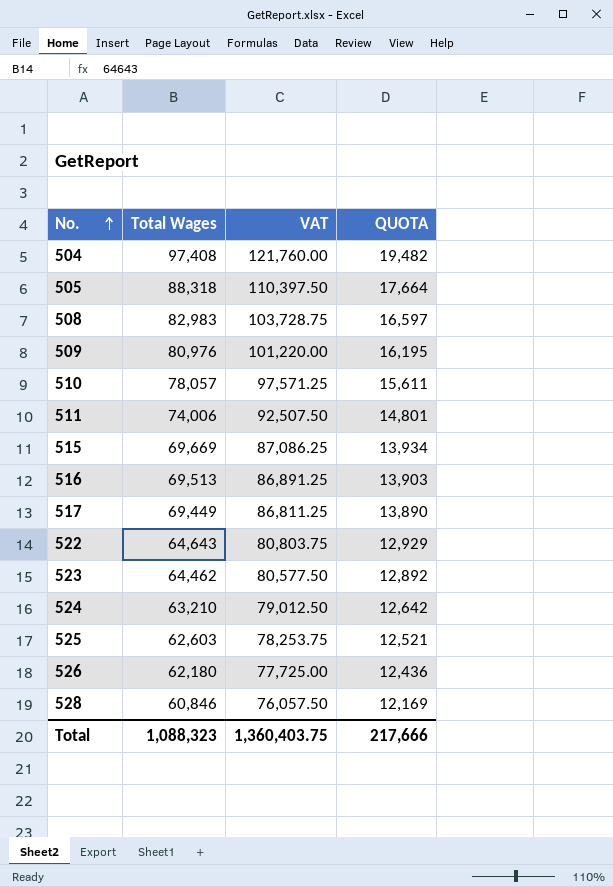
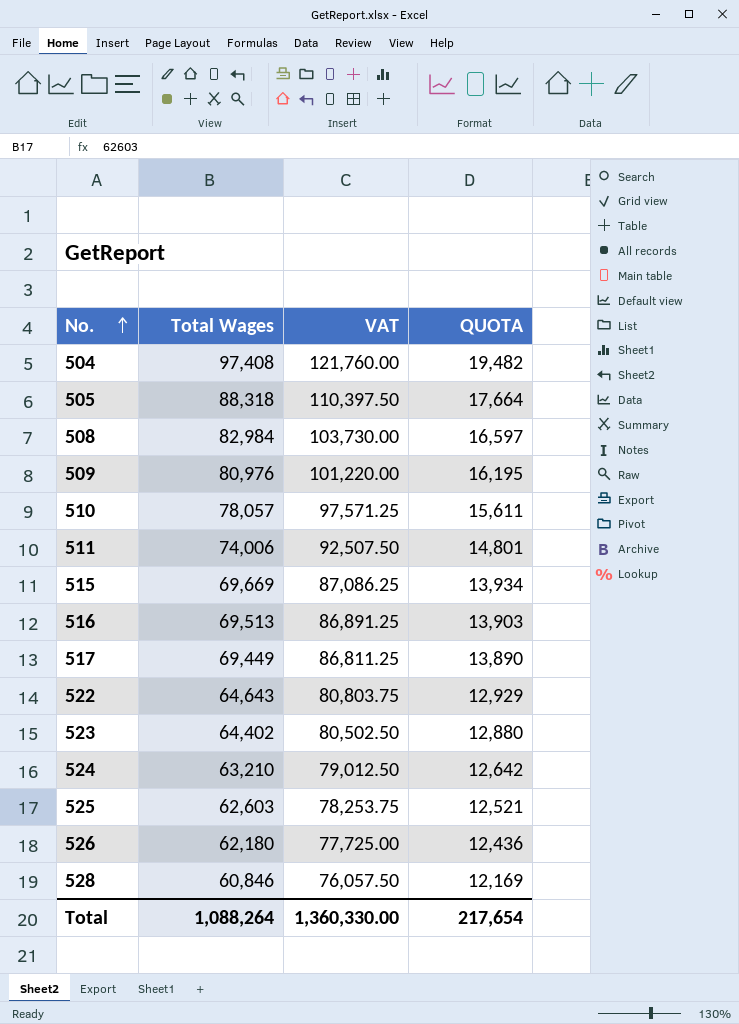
508 | Total Wages: 82,983 -> 82,984
508 | VAT: 103,728.75 -> 103,730.00
523 | Total Wages: 64,462 -> 64,402
523 | VAT: 80,577.50 -> 80,502.50
523 | QUOTA: 12,892 -> 12,880
Total | Total Wages: 1,088,323 -> 1,088,264
Total | VAT: 1,360,403.75 -> 1,360,330.00
Total | QUOTA: 217,666 -> 217,654

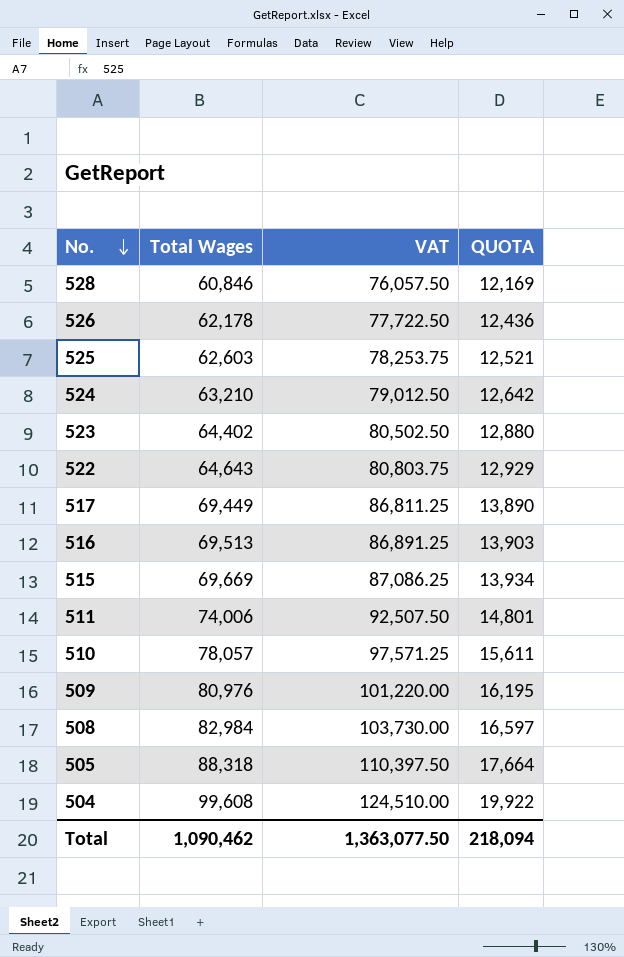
row order: No. ascending -> No. descending
526 | Total Wages: 62,180 -> 62,178
526 | VAT: 77,725.00 -> 77,722.50
504 | Total Wages: 97,408 -> 99,608
504 | VAT: 121,760.00 -> 124,510.00
504 | QUOTA: 19,482 -> 19,922
Total | Total Wages: 1,088,264 -> 1,090,462
Total | VAT: 1,360,330.00 -> 1,363,077.50
Total | QUOTA: 217,654 -> 218,094

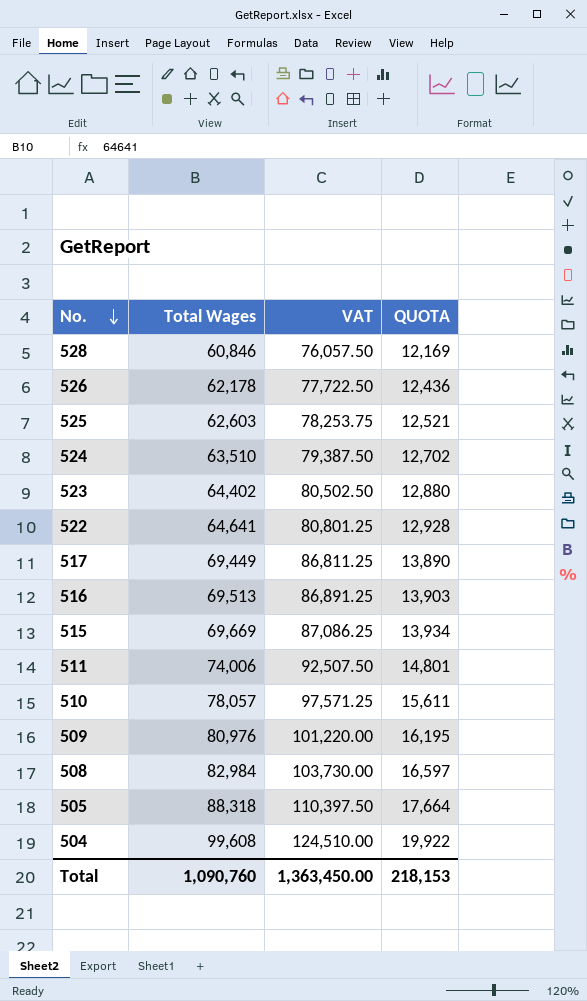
524 | Total Wages: 63,210 -> 63,510
524 | VAT: 79,012.50 -> 79,387.50
524 | QUOTA: 12,642 -> 12,702
522 | Total Wages: 64,643 -> 64,641
522 | VAT: 80,803.75 -> 80,801.25
522 | QUOTA: 12,929 -> 12,928
Total | Total Wages: 1,090,462 -> 1,090,760
Total | VAT: 1,363,077.50 -> 1,363,450.00
Total | QUOTA: 218,094 -> 218,153

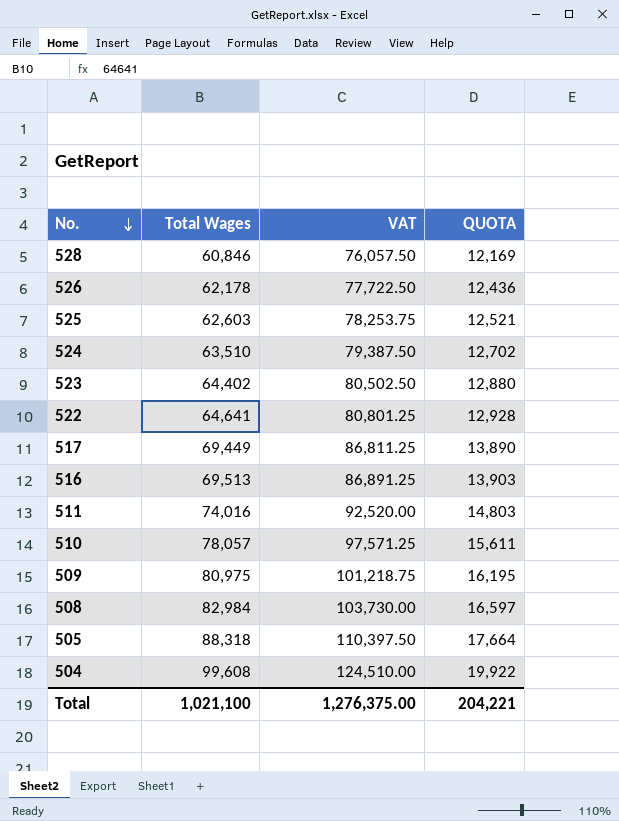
row 515: 69,669 | 87,086.25 | 13,934 -> none
511 | Total Wages: 74,006 -> 74,016
511 | VAT: 92,507.50 -> 92,520.00
511 | QUOTA: 14,801 -> 14,803
509 | Total Wages: 80,976 -> 80,975
509 | VAT: 101,220.00 -> 101,218.75
Total | Total Wages: 1,090,760 -> 1,021,100
Total | VAT: 1,363,450.00 -> 1,276,375.00
Total | QUOTA: 218,153 -> 204,221

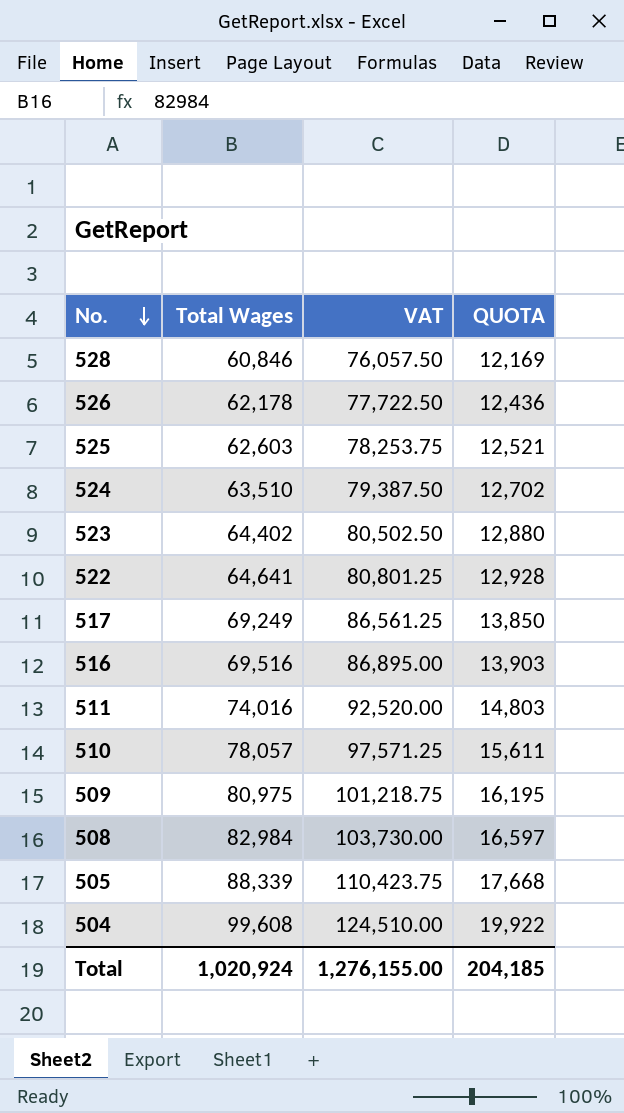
517 | Total Wages: 69,449 -> 69,249
517 | VAT: 86,811.25 -> 86,561.25
517 | QUOTA: 13,890 -> 13,850
516 | Total Wages: 69,513 -> 69,516
516 | VAT: 86,891.25 -> 86,895.00
505 | Total Wages: 88,318 -> 88,339
505 | VAT: 110,397.50 -> 110,423.75
505 | QUOTA: 17,664 -> 17,668
Total | Total Wages: 1,021,100 -> 1,020,924
Total | VAT: 1,276,375.00 -> 1,276,155.00
Total | QUOTA: 204,221 -> 204,185

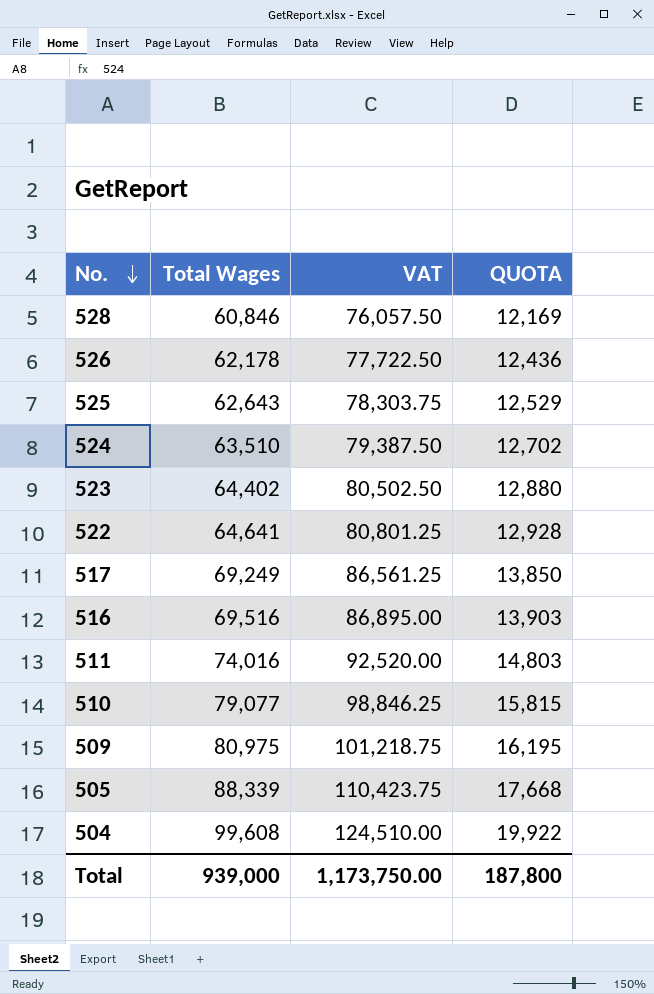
row 508: 82,984 | 103,730.00 | 16,597 -> none
525 | Total Wages: 62,603 -> 62,643
525 | VAT: 78,253.75 -> 78,303.75
525 | QUOTA: 12,521 -> 12,529
510 | Total Wages: 78,057 -> 79,077
510 | VAT: 97,571.25 -> 98,846.25
510 | QUOTA: 15,611 -> 15,815
Total | Total Wages: 1,020,924 -> 939,000
Total | VAT: 1,276,155.00 -> 1,173,750.00
Total | QUOTA: 204,185 -> 187,800

